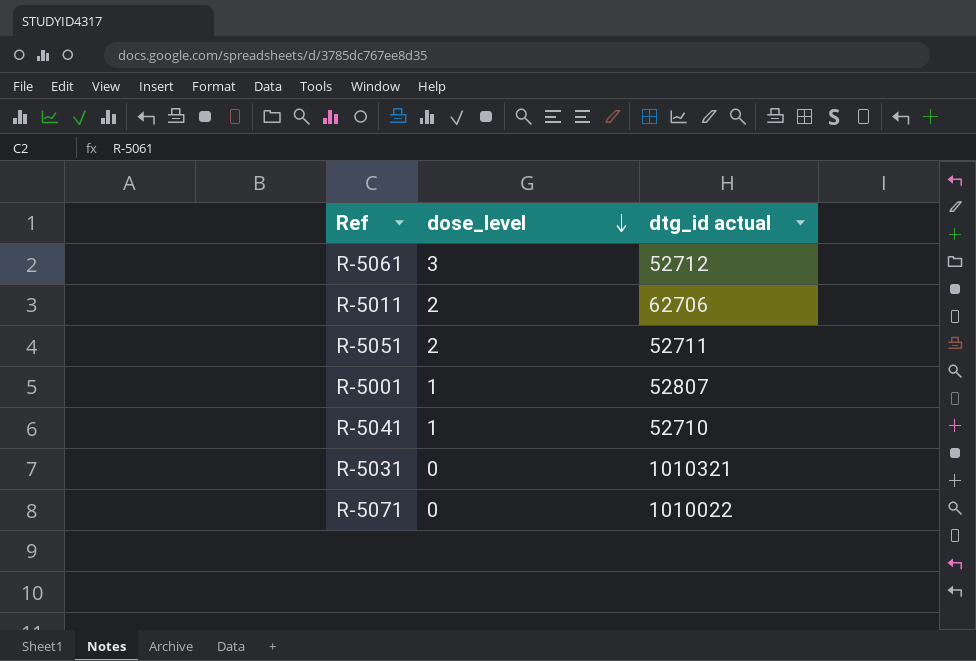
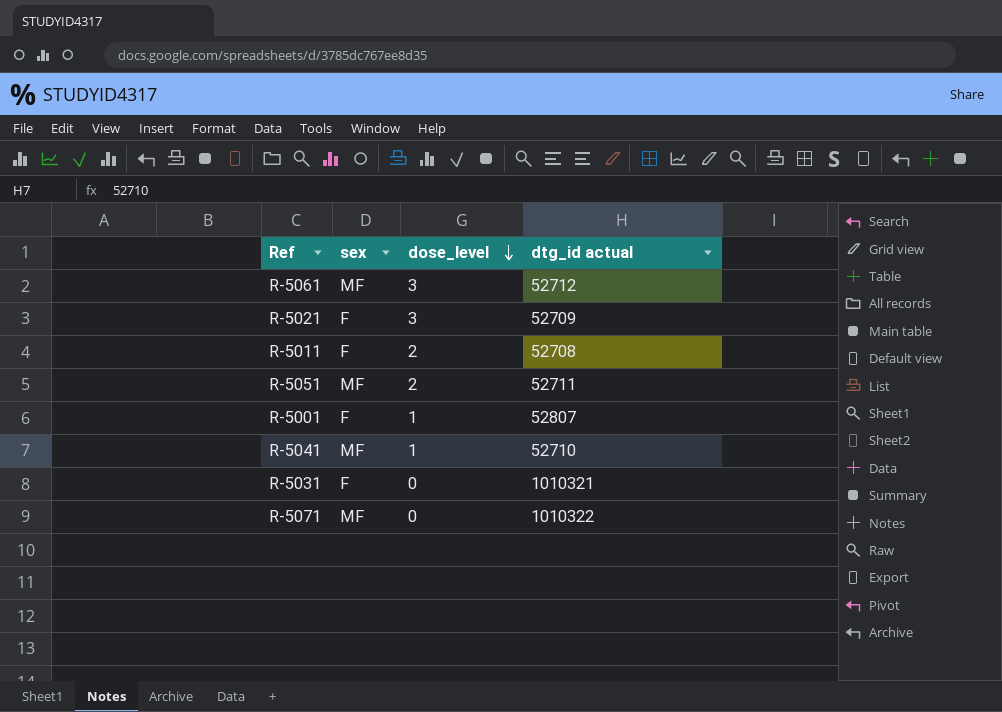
column sex | position: none -> 2
row R-5021: none -> F | 3 | 52709
R-5011 | dtg_id actual: 62706 -> 52708
R-5071 | dtg_id actual: 1010022 -> 1010322

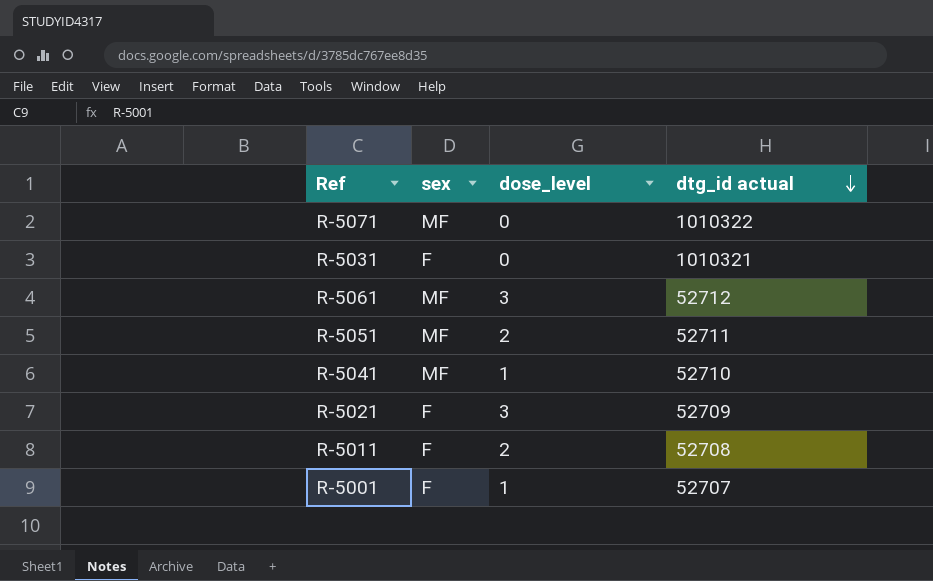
row order: dose_level descending -> dtg_id actual descending
R-5001 | dtg_id actual: 52807 -> 52707

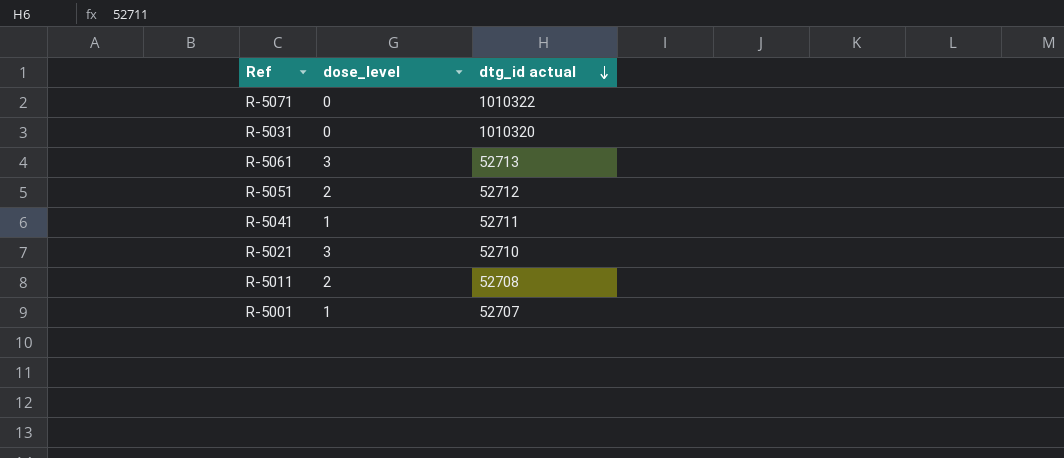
column sex | position: 2 -> none
R-5031 | dtg_id actual: 1010321 -> 1010320
R-5061 | dtg_id actual: 52712 -> 52713
R-5051 | dtg_id actual: 52711 -> 52712
R-5041 | dtg_id actual: 52710 -> 52711
R-5021 | dtg_id actual: 52709 -> 52710

